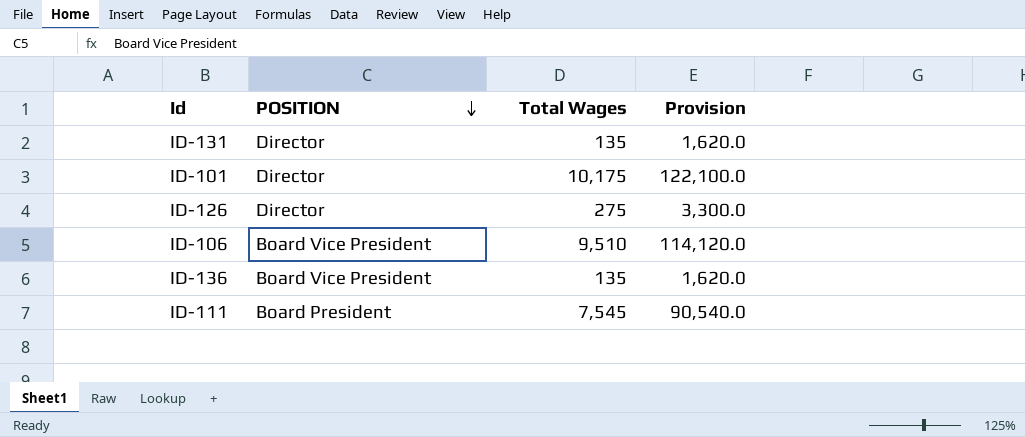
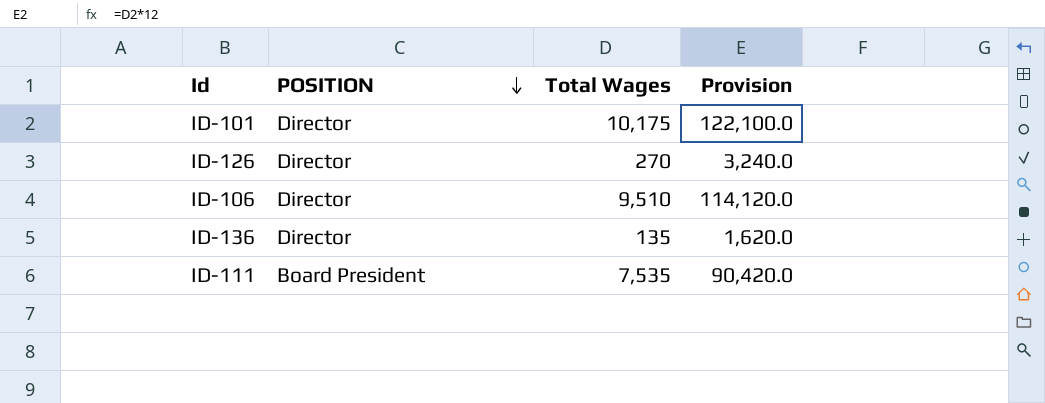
row ID-131: Director | 135 | 1,620.0 -> none
ID-126 | Total Wages: 275 -> 270
ID-126 | Provision: 3,300.0 -> 3,240.0
ID-106 | POSITION: Board Vice President -> Director
ID-136 | POSITION: Board Vice President -> Director
ID-111 | Total Wages: 7,545 -> 7,535
ID-111 | Provision: 90,540.0 -> 90,420.0

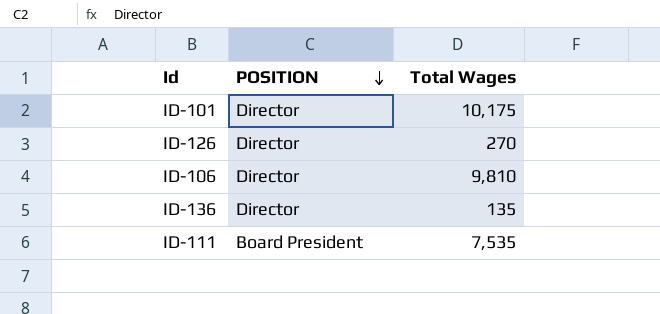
column Provision | formula: [Total Wages] * 12 -> none
ID-106 | Total Wages: 9,510 -> 9,810

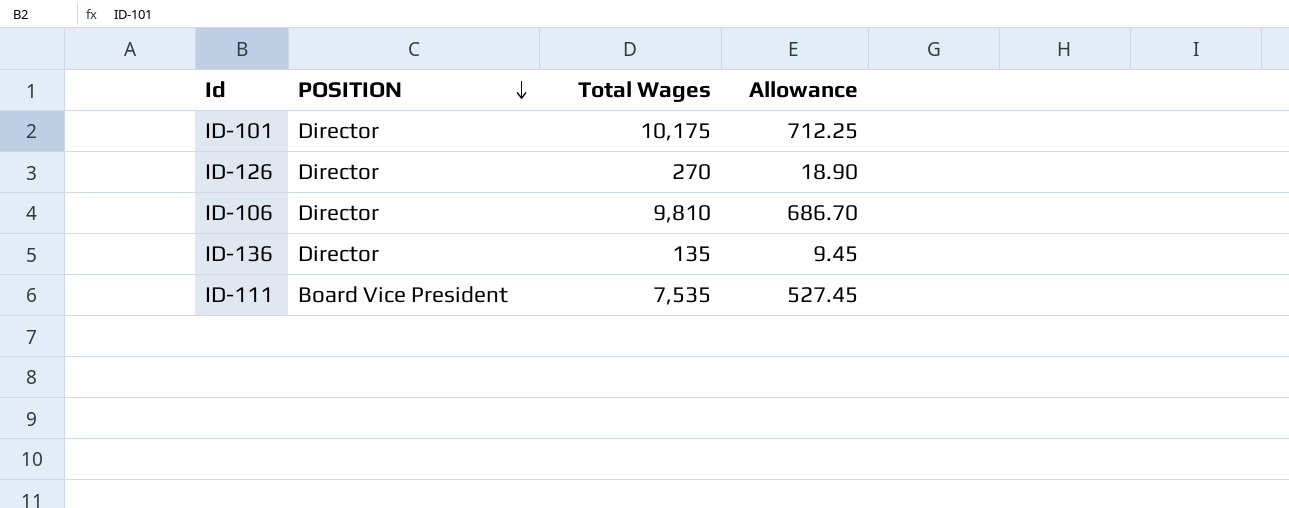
column Allowance | formula: none -> [Total Wages] * 0.07
ID-111 | POSITION: Board President -> Board Vice President

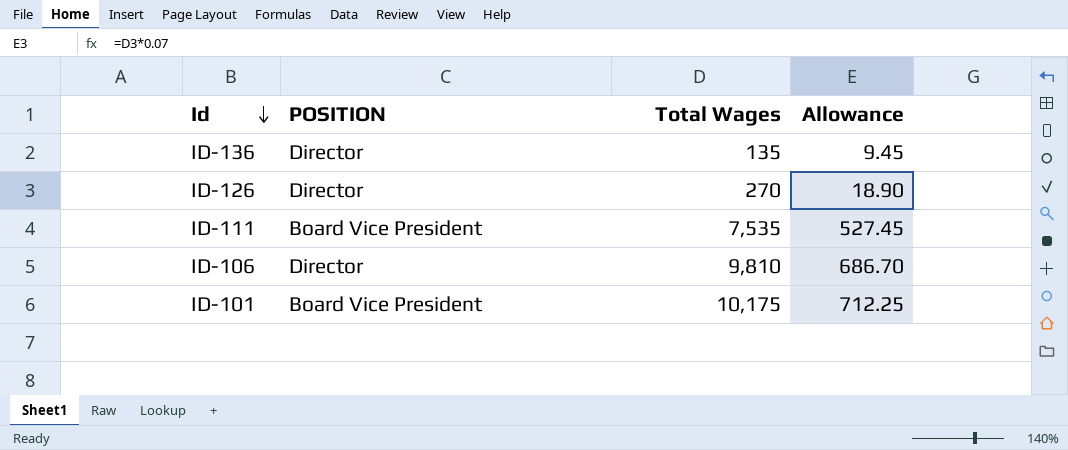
row order: POSITION descending -> Id descending
ID-101 | POSITION: Director -> Board Vice President

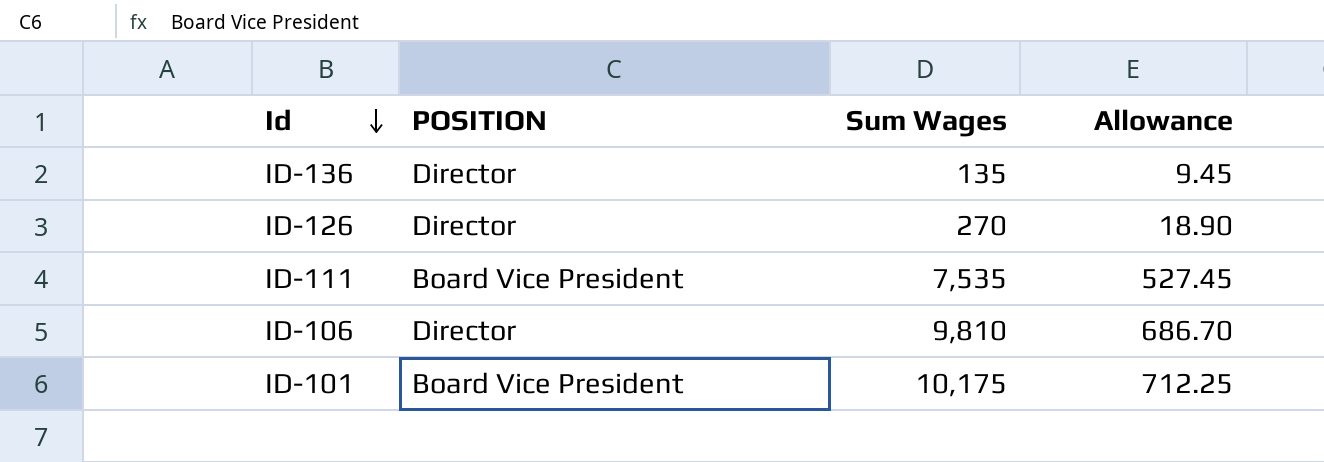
column name: Total Wages -> Sum Wages

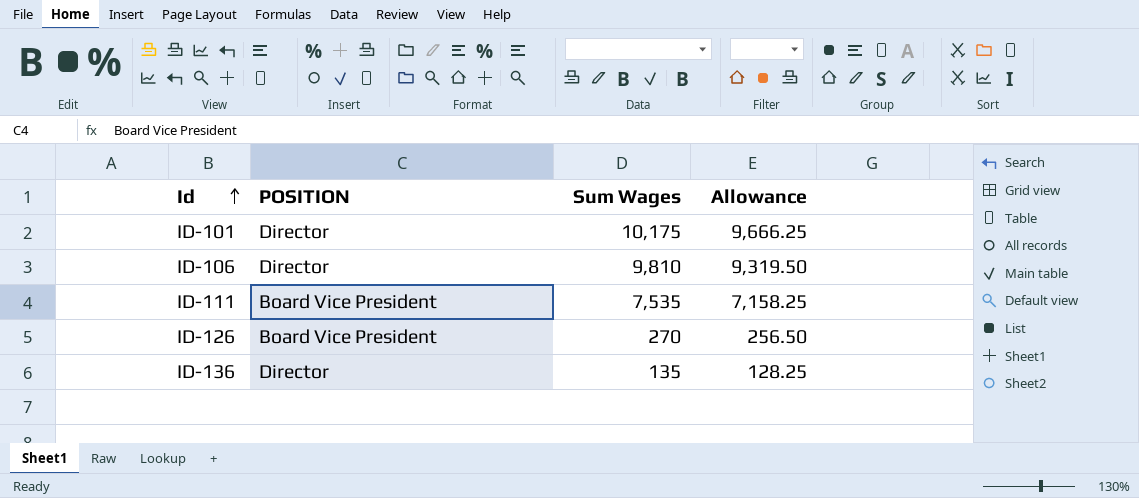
row order: Id descending -> Id ascending
column Allowance | formula: [Sum Wages] * 0.07 -> [Sum Wages] * 0.95
ID-101 | POSITION: Board Vice President -> Director
ID-126 | POSITION: Director -> Board Vice President

